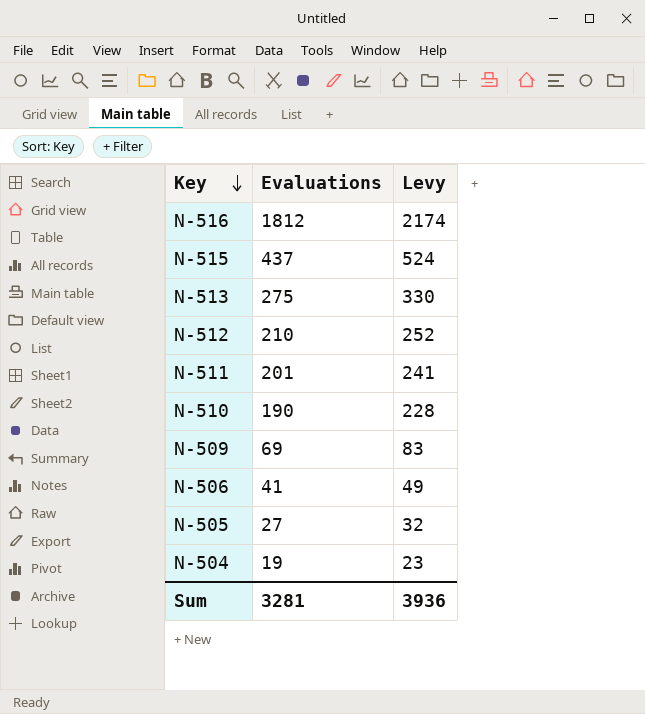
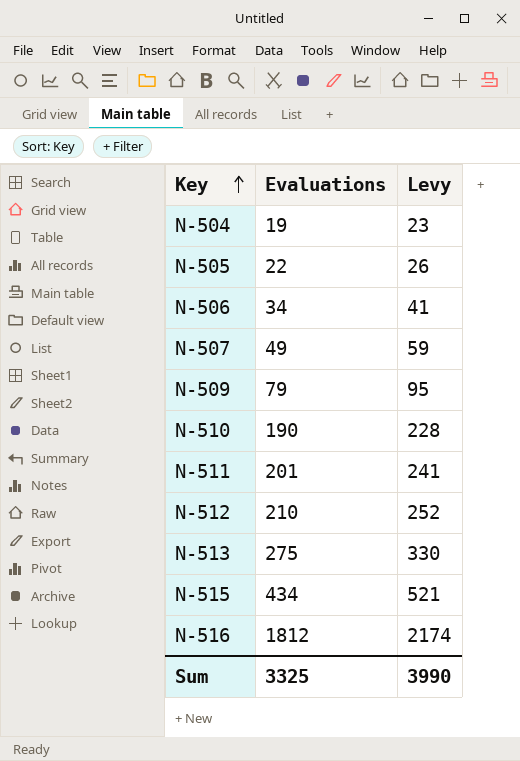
row order: Key descending -> Key ascending
N-505 | Evaluations: 27 -> 22
N-505 | Levy: 32 -> 26
N-506 | Evaluations: 41 -> 34
N-506 | Levy: 49 -> 41
row N-507: none -> 49 | 59
N-509 | Evaluations: 69 -> 79
N-509 | Levy: 83 -> 95
N-515 | Evaluations: 437 -> 434
N-515 | Levy: 524 -> 521
Sum | Evaluations: 3281 -> 3325
Sum | Levy: 3936 -> 3990

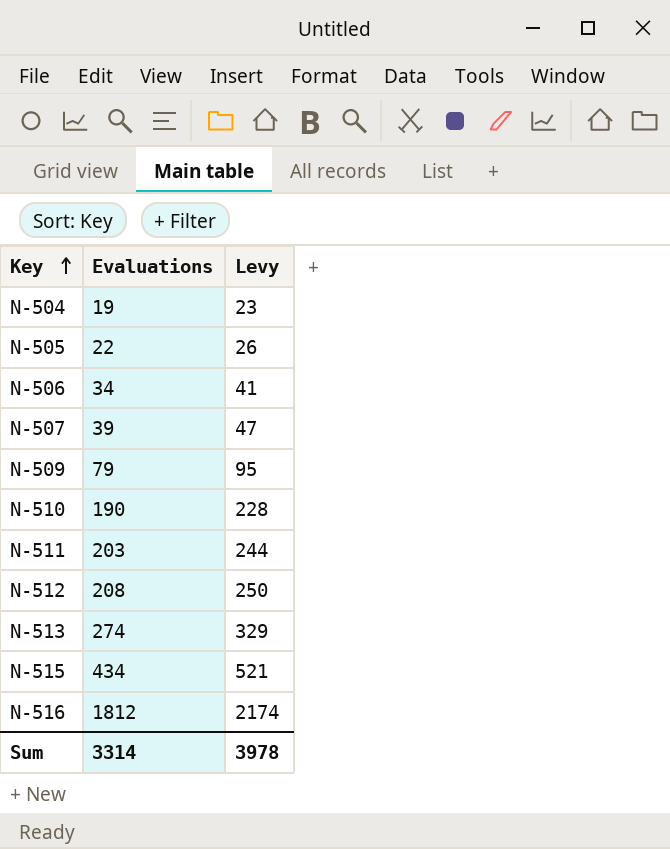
N-507 | Evaluations: 49 -> 39
N-507 | Levy: 59 -> 47
N-511 | Evaluations: 201 -> 203
N-511 | Levy: 241 -> 244
N-512 | Evaluations: 210 -> 208
N-512 | Levy: 252 -> 250
N-513 | Evaluations: 275 -> 274
N-513 | Levy: 330 -> 329
Sum | Evaluations: 3325 -> 3314
Sum | Levy: 3990 -> 3978

